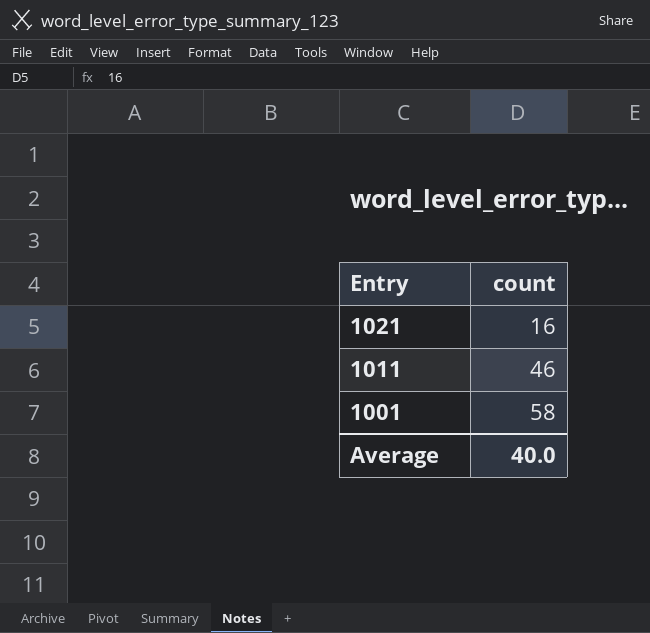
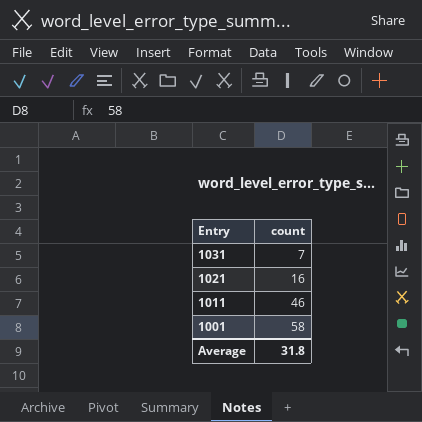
row 1031: none -> 7
Average | count: 40.0 -> 31.8

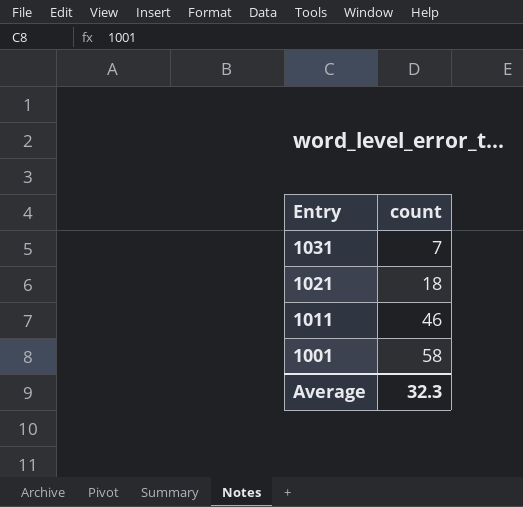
1021 | count: 16 -> 18
Average | count: 31.8 -> 32.3

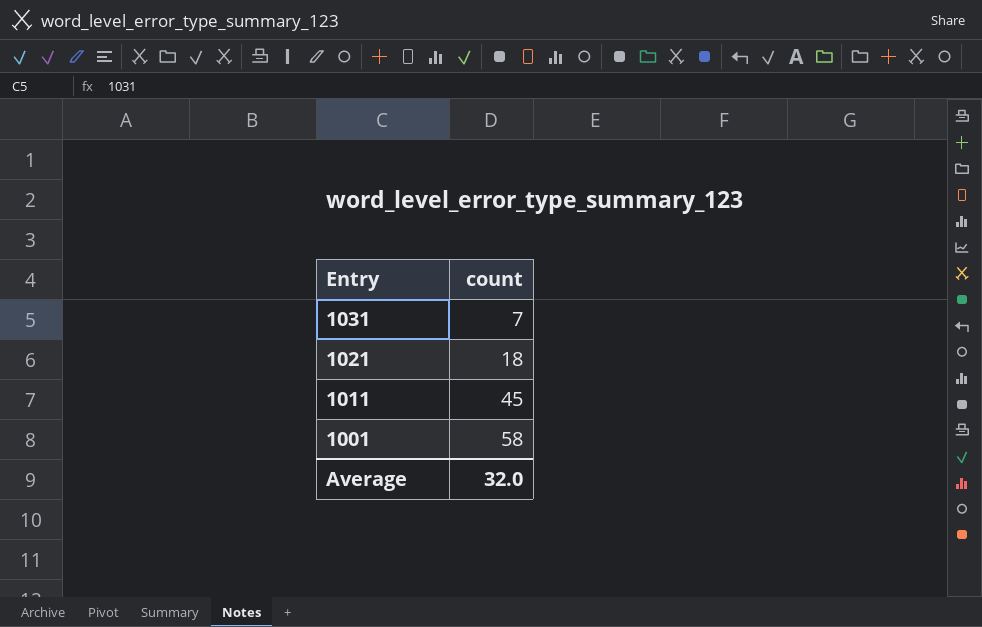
1011 | count: 46 -> 45
Average | count: 32.3 -> 32.0

